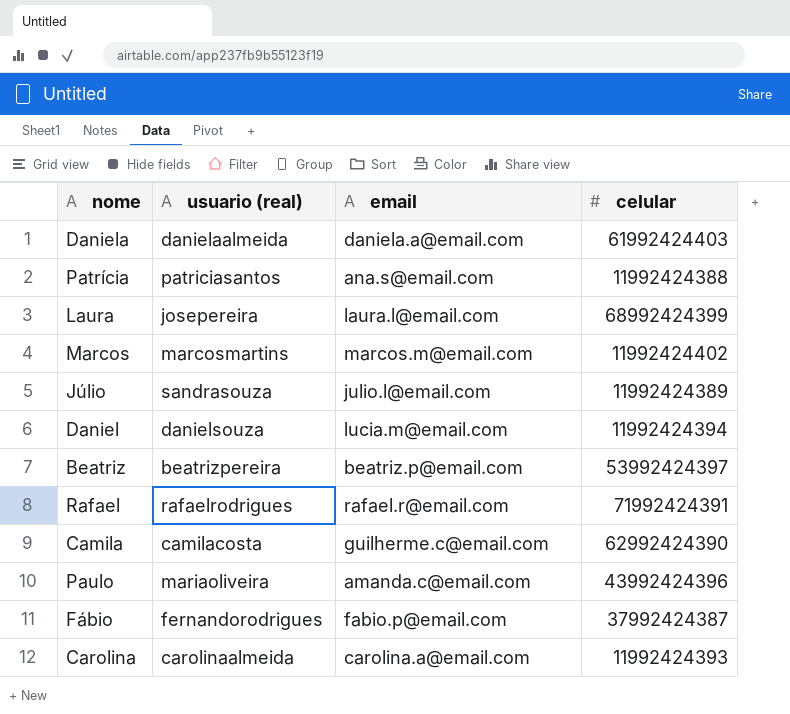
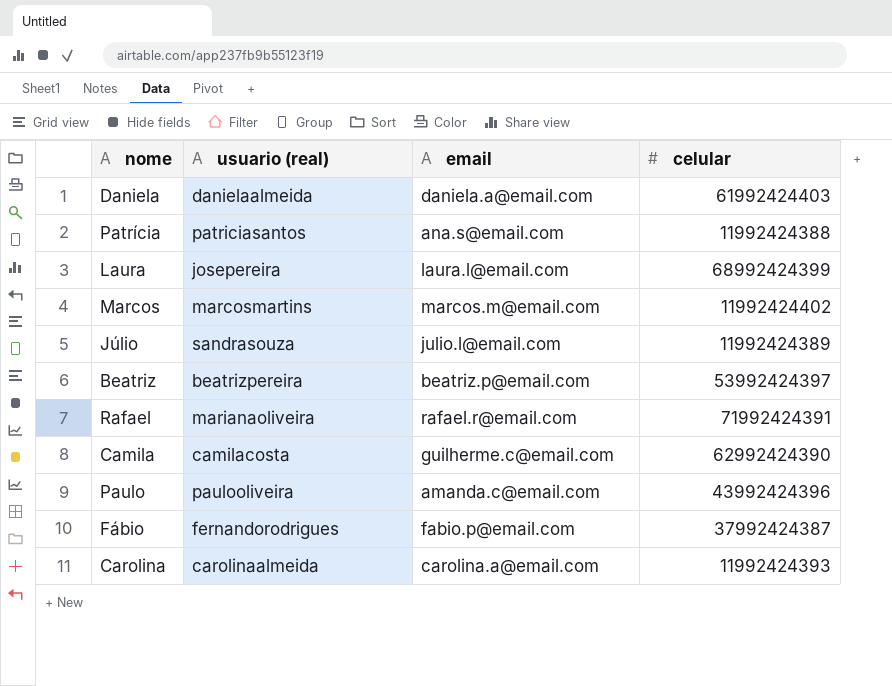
row Daniel: danielsouza | lucia.m@email.com | 11992424394 -> none
Rafael | usuario (real): rafaelrodrigues -> marianaoliveira
Paulo | usuario (real): mariaoliveira -> paulooliveira

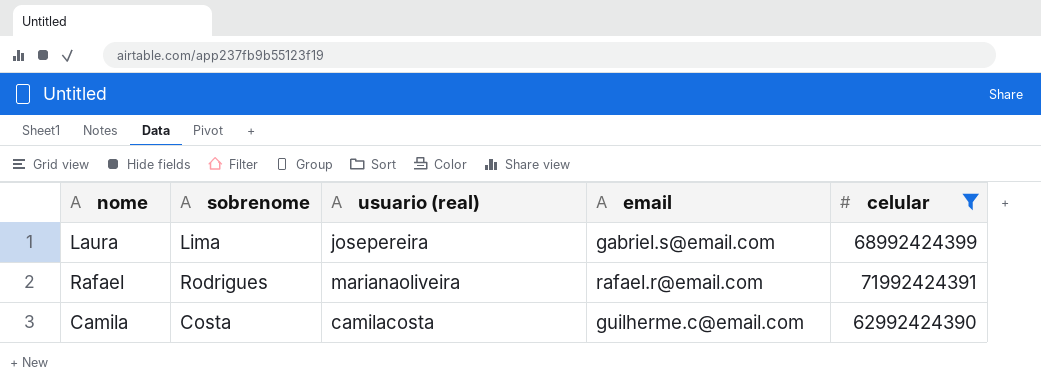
filter: none -> celular >= 62992424390
column sobrenome | position: none -> 2
Laura | email: laura.l@email.com -> gabriel.s@email.com

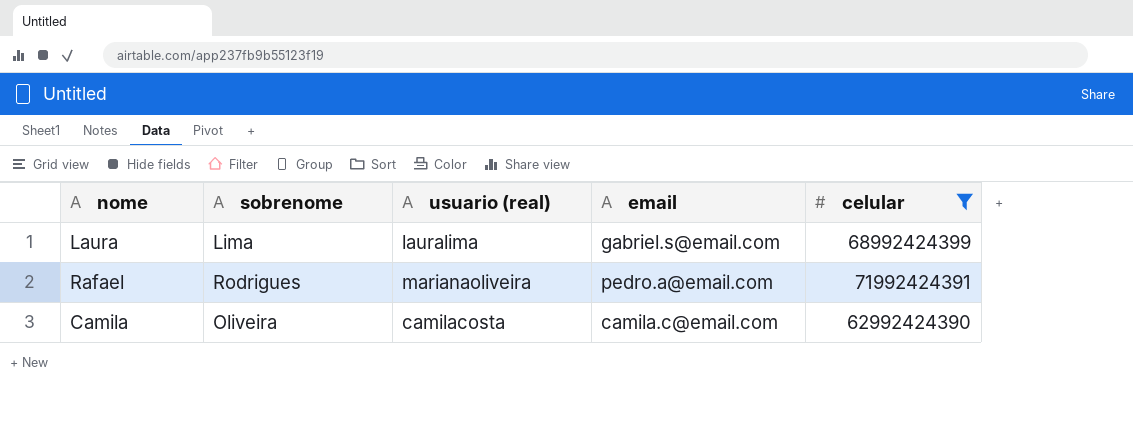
Laura | usuario (real): josepereira -> lauralima
Rafael | email: rafael.r@email.com -> pedro.a@email.com
Camila | sobrenome: Costa -> Oliveira
Camila | email: guilherme.c@email.com -> camila.c@email.com

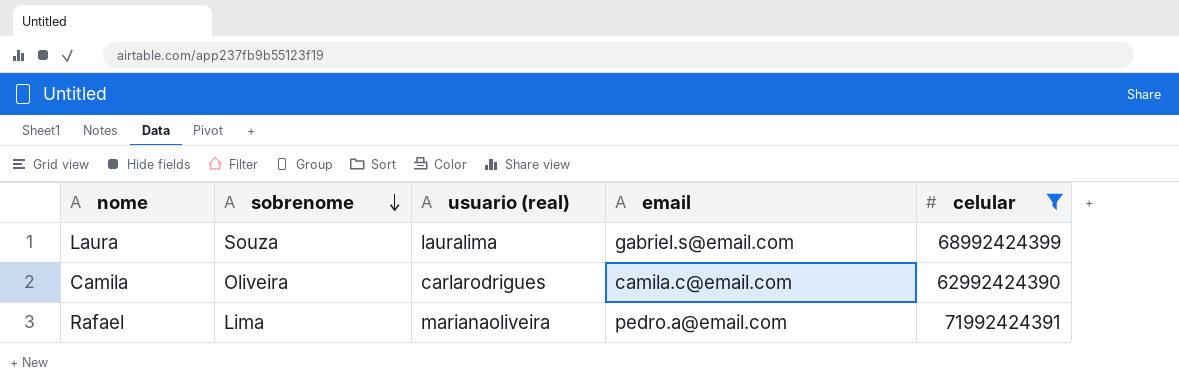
row order: none -> sobrenome descending
Laura | sobrenome: Lima -> Souza
Camila | usuario (real): camilacosta -> carlarodrigues
Rafael | sobrenome: Rodrigues -> Lima

